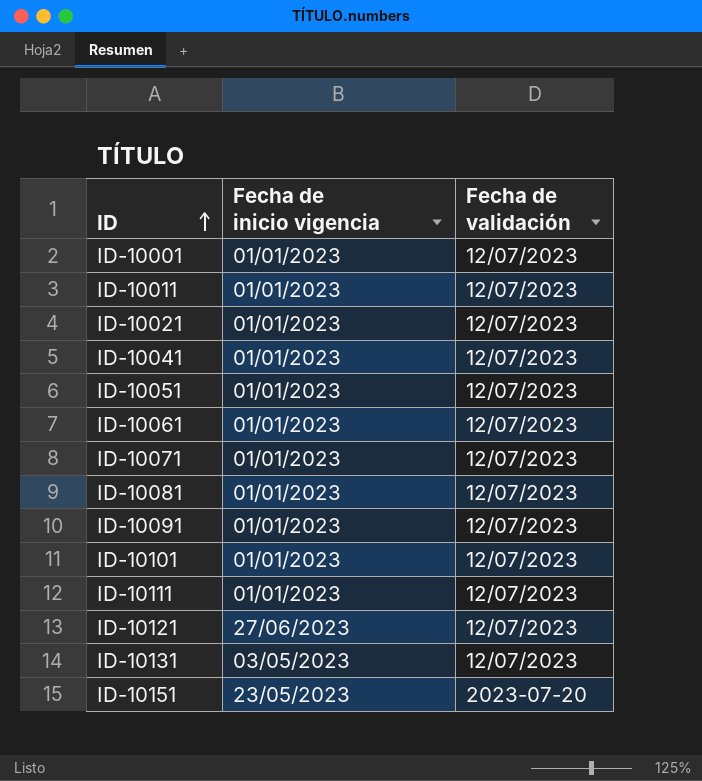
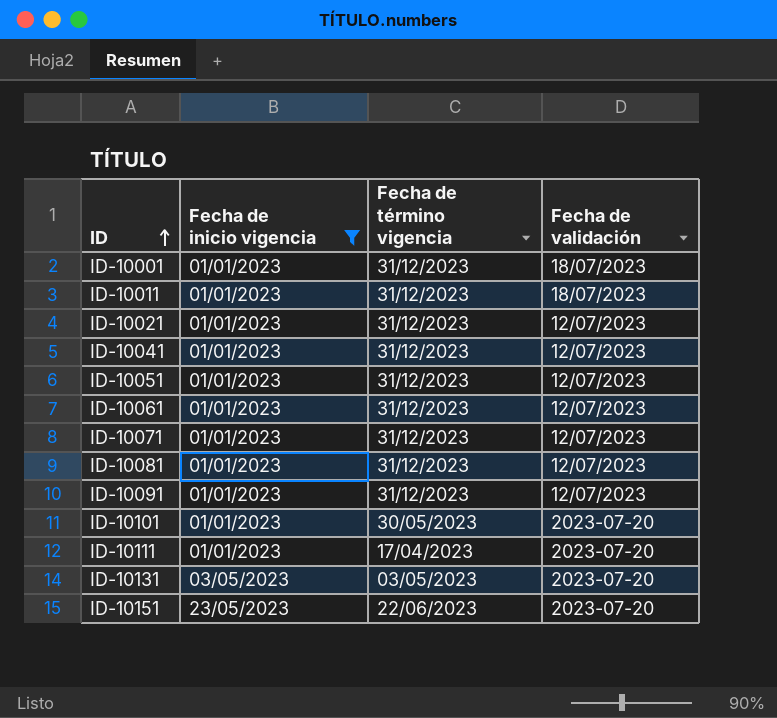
filter: none -> Fecha de inicio vigencia != 27/06/2023
column Fecha de término vigencia | position: none -> 3
ID-10001 | Fecha de validación: 12/07/2023 -> 18/07/2023
ID-10011 | Fecha de validación: 12/07/2023 -> 18/07/2023
ID-10101 | Fecha de validación: 12/07/2023 -> 2023-07-20
ID-10111 | Fecha de validación: 12/07/2023 -> 2023-07-20
ID-10131 | Fecha de validación: 12/07/2023 -> 2023-07-20

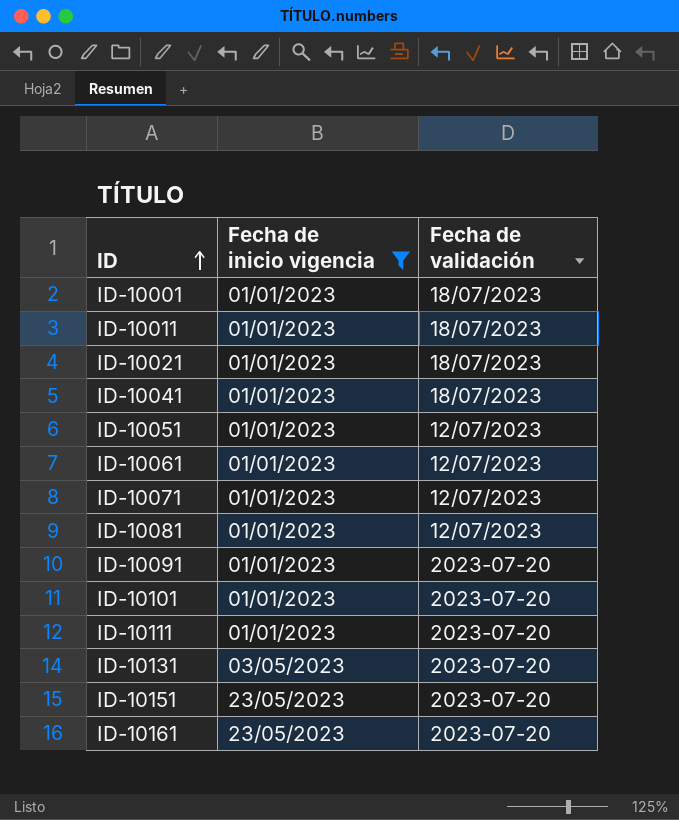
column Fecha de término vigencia | position: 3 -> none
ID-10021 | Fecha de validación: 12/07/2023 -> 18/07/2023
ID-10041 | Fecha de validación: 12/07/2023 -> 18/07/2023
ID-10091 | Fecha de validación: 12/07/2023 -> 2023-07-20
row ID-10161: none -> 23/05/2023 | 2023-07-20

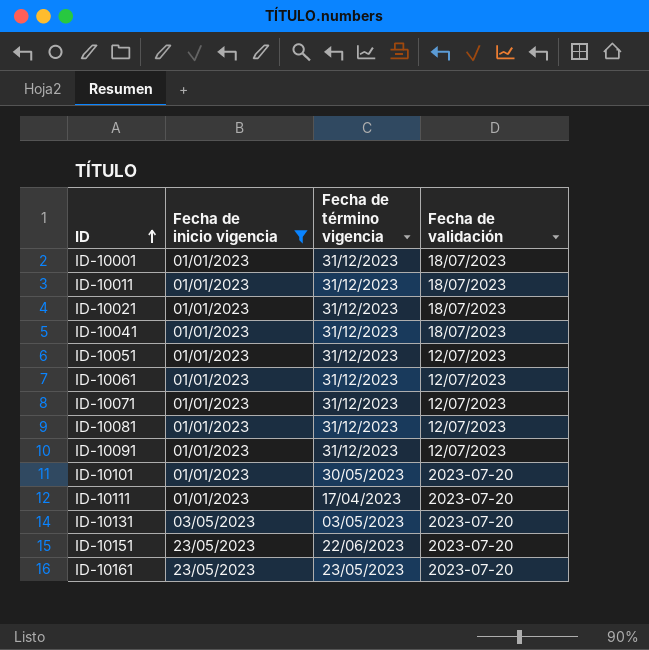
column Fecha de término vigencia | position: none -> 3
ID-10091 | Fecha de validación: 2023-07-20 -> 12/07/2023

